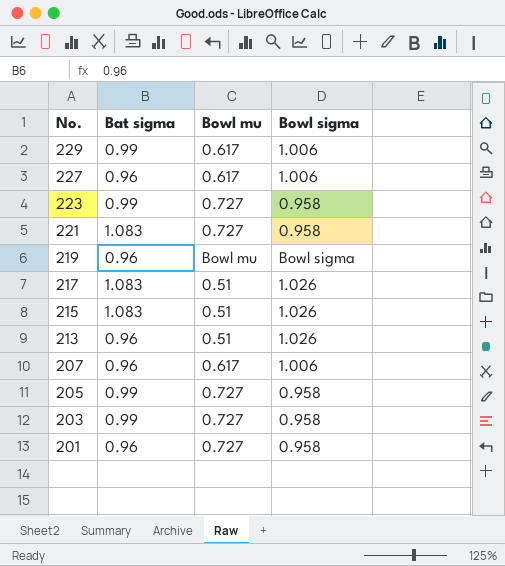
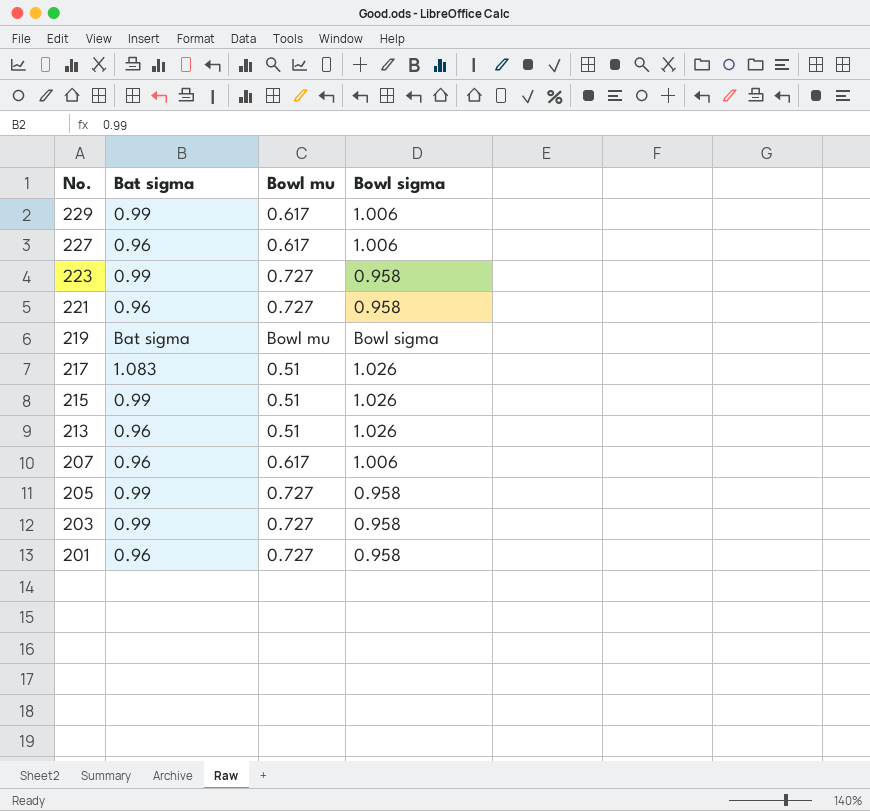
221 | Bat sigma: 1.083 -> 0.96
219 | Bat sigma: 0.96 -> Bat sigma
215 | Bat sigma: 1.083 -> 0.99

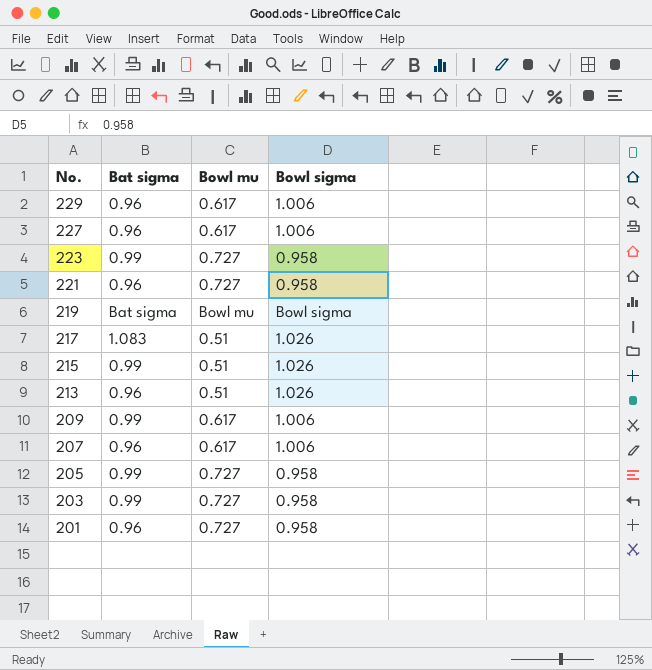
229 | Bat sigma: 0.99 -> 0.96
row 209: none -> 0.99 | 0.617 | 1.006

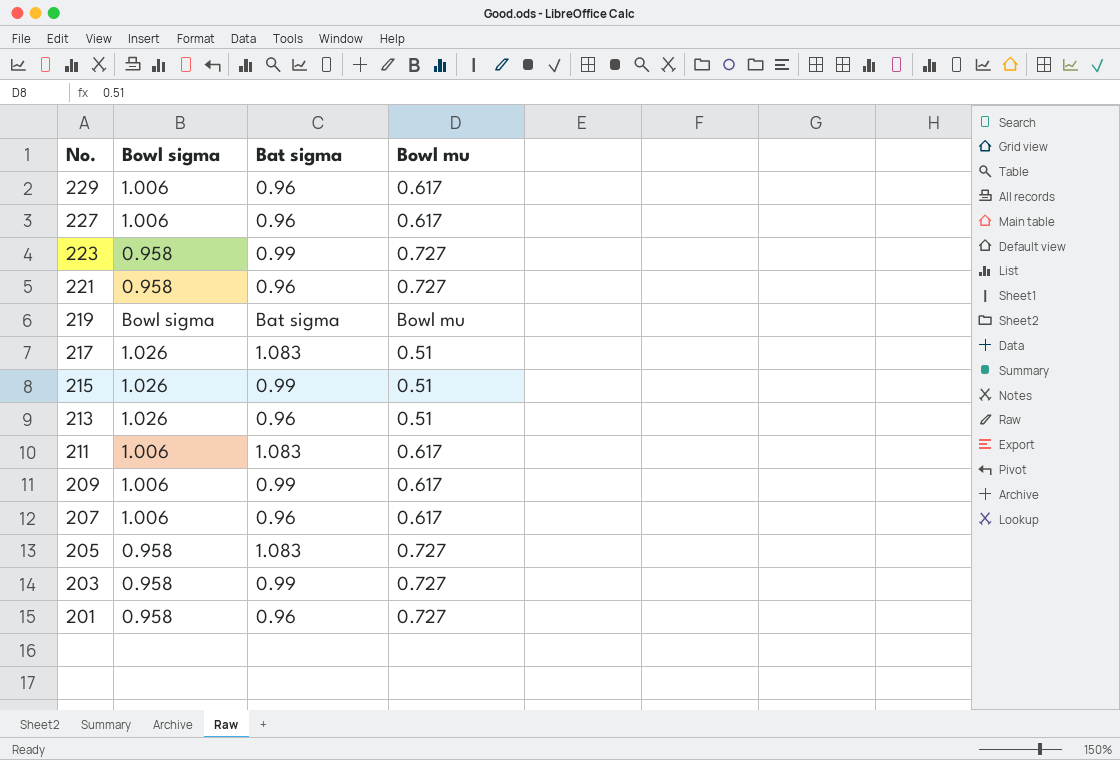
column Bowl sigma | position: 4 -> 2
row 211: none -> 1.006 | 1.083 | 0.617
205 | Bat sigma: 0.99 -> 1.083

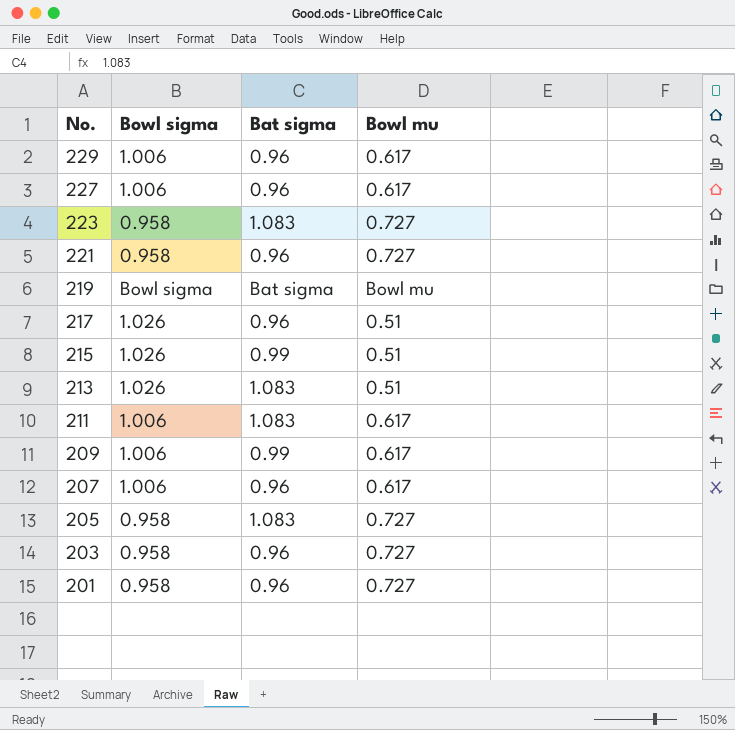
223 | Bat sigma: 0.99 -> 1.083
217 | Bat sigma: 1.083 -> 0.96
213 | Bat sigma: 0.96 -> 1.083
203 | Bat sigma: 0.99 -> 0.96

